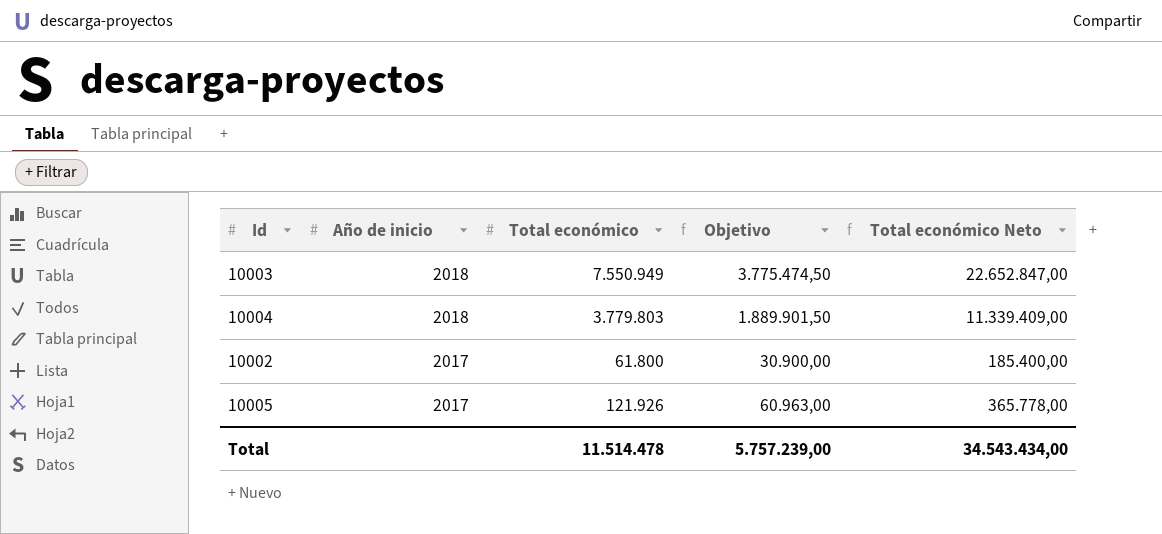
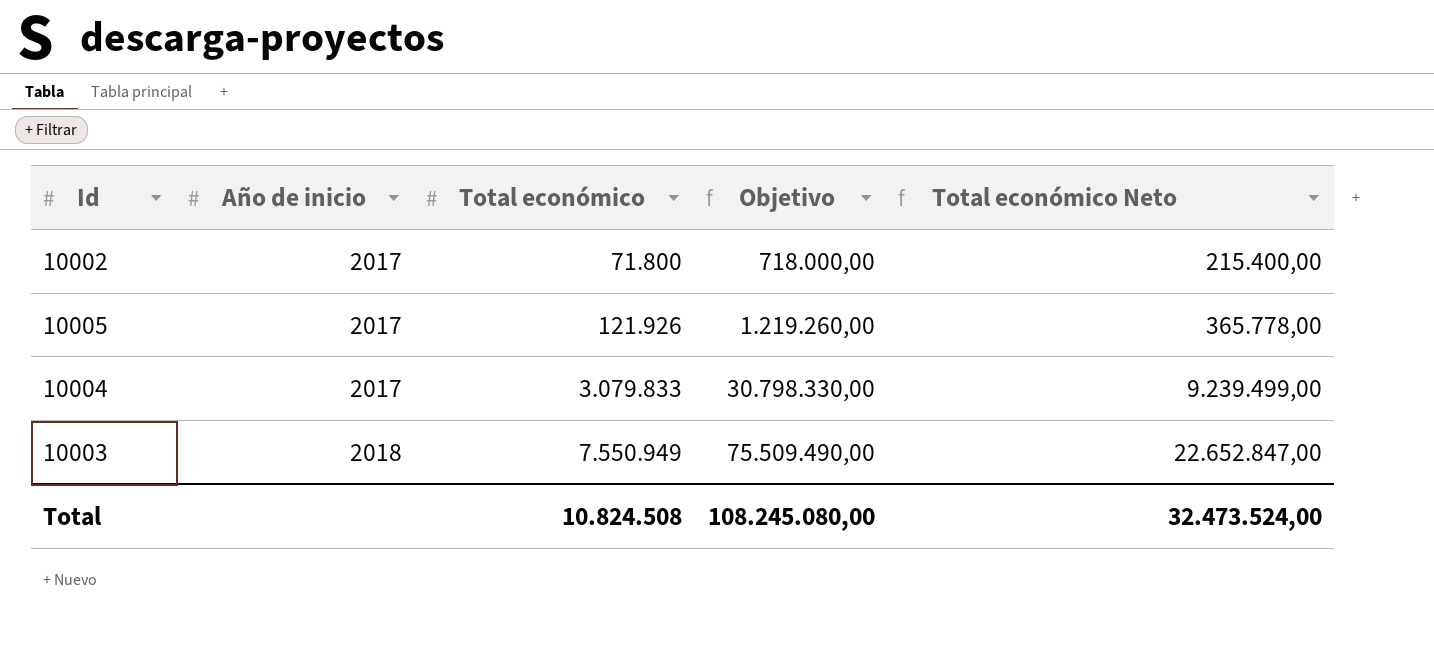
row order: Año de inicio descending -> Año de inicio ascending
column Objetivo | formula: [Total económico] * 0,5 -> [Total económico] * 10
10002 | Total económico: 61.800 -> 71.800
10002 | Total económico Neto: 185.400,00 -> 215.400,00
10004 | Año de inicio: 2018 -> 2017
10004 | Total económico: 3.779.803 -> 3.079.833
10004 | Total económico Neto: 11.339.409,00 -> 9.239.499,00
Total | Total económico: 11.514.478 -> 10.824.508
Total | Objetivo: 5.757.239,00 -> 108.245.080,00
Total | Total económico Neto: 34.543.434,00 -> 32.473.524,00

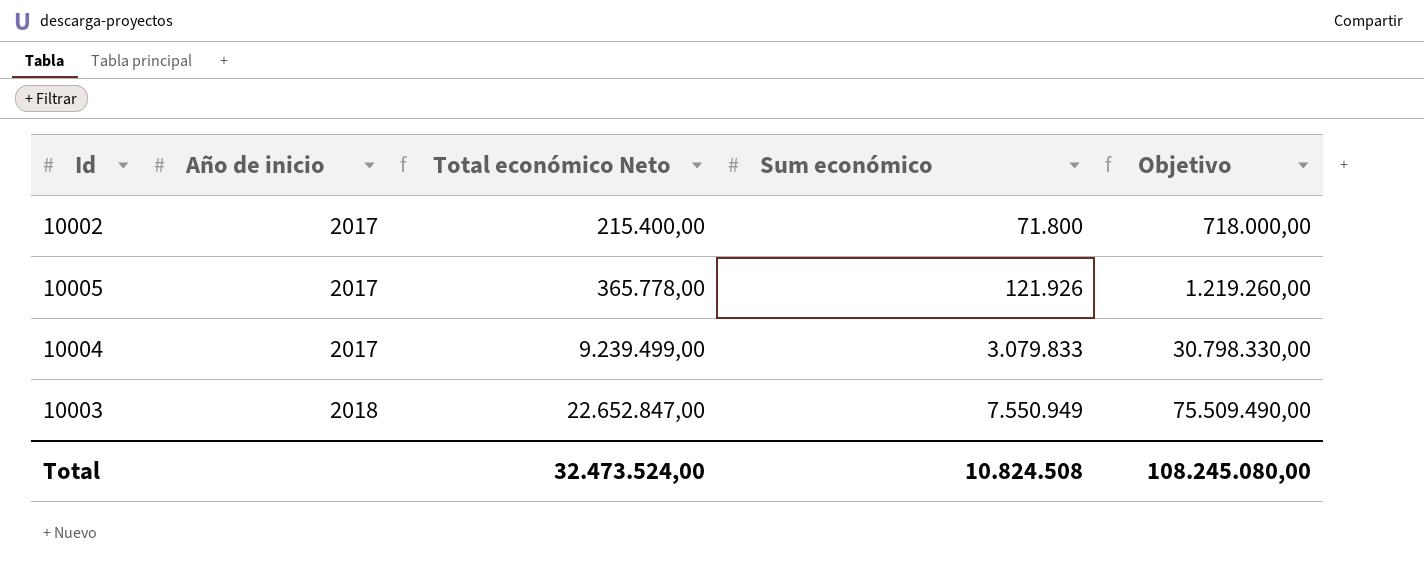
column Total económico Neto | position: 5 -> 3
column name: Total económico -> Sum económico

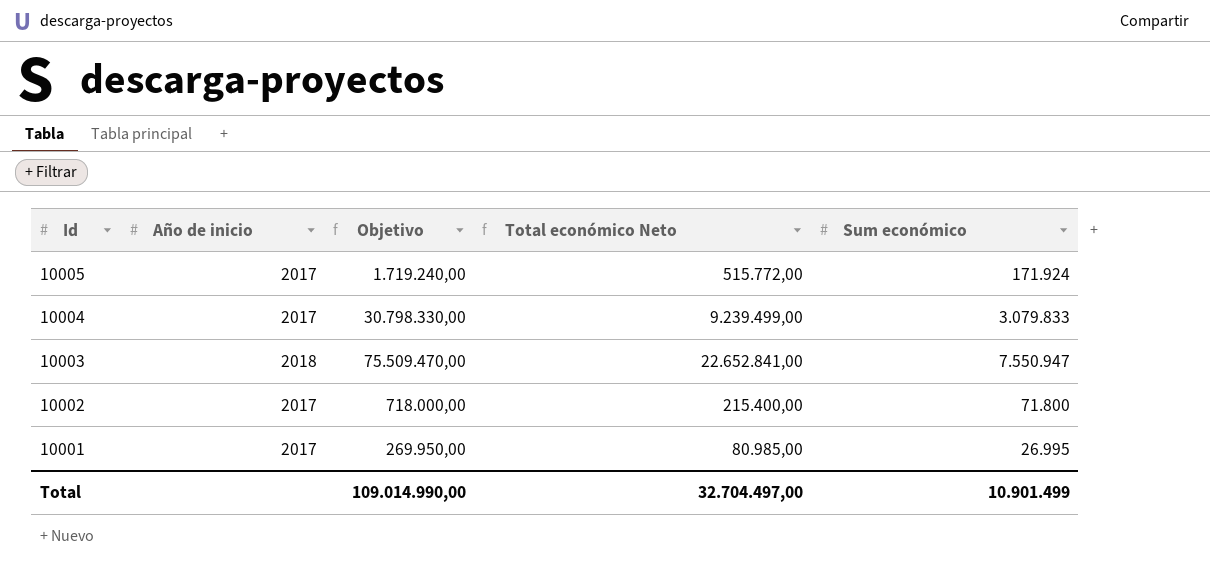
row order: Año de inicio ascending -> Id descending
column Objetivo | position: 5 -> 3
10005 | Objetivo: 1.219.260,00 -> 1.719.240,00
10005 | Total económico Neto: 365.778,00 -> 515.772,00
10005 | Sum económico: 121.926 -> 171.924
10003 | Objetivo: 75.509.490,00 -> 75.509.470,00
10003 | Total económico Neto: 22.652.847,00 -> 22.652.841,00
10003 | Sum económico: 7.550.949 -> 7.550.947
row 10001: none -> 2017 | 269.950,00 | 80.985,00 | 26.995
Total | Objetivo: 108.245.080,00 -> 109.014.990,00
Total | Total económico Neto: 32.473.524,00 -> 32.704.497,00
Total | Sum económico: 10.824.508 -> 10.901.499

